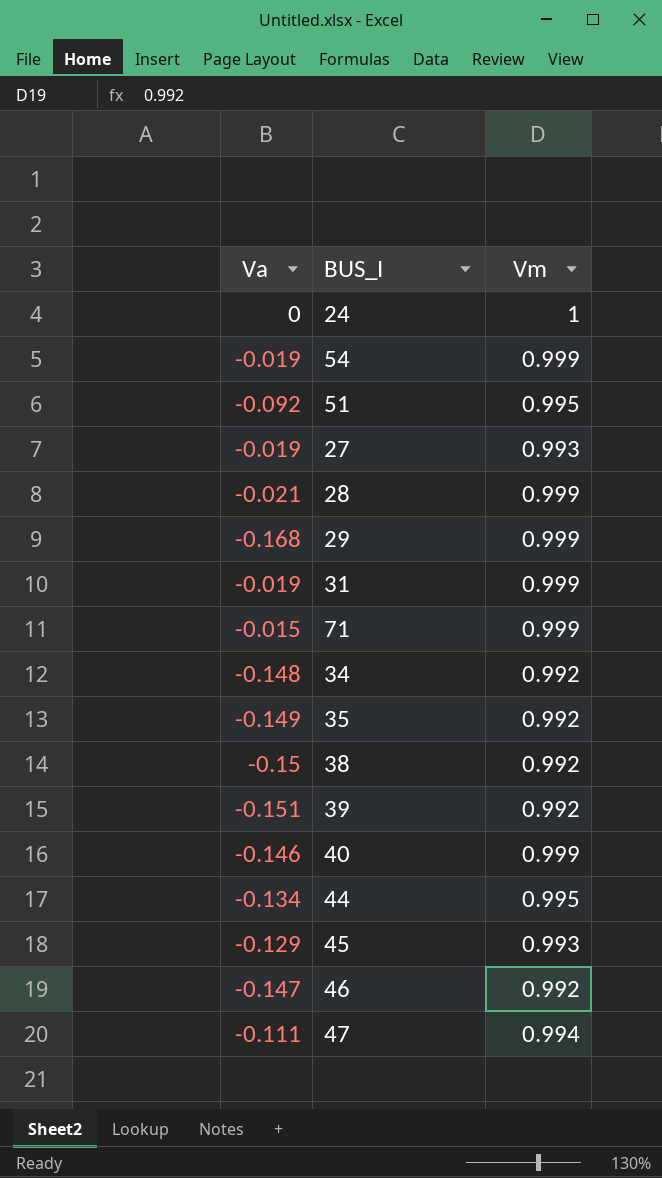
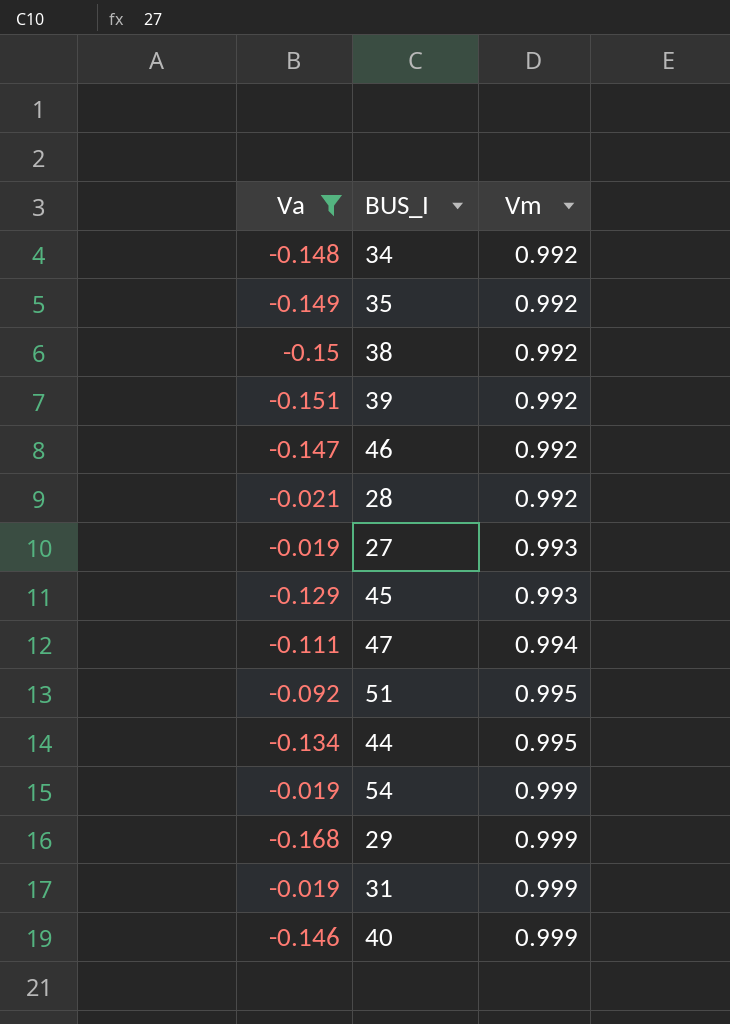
filter: none -> Va <= -0.019
row order: none -> Vm ascending
28 | Vm: 0.999 -> 0.992

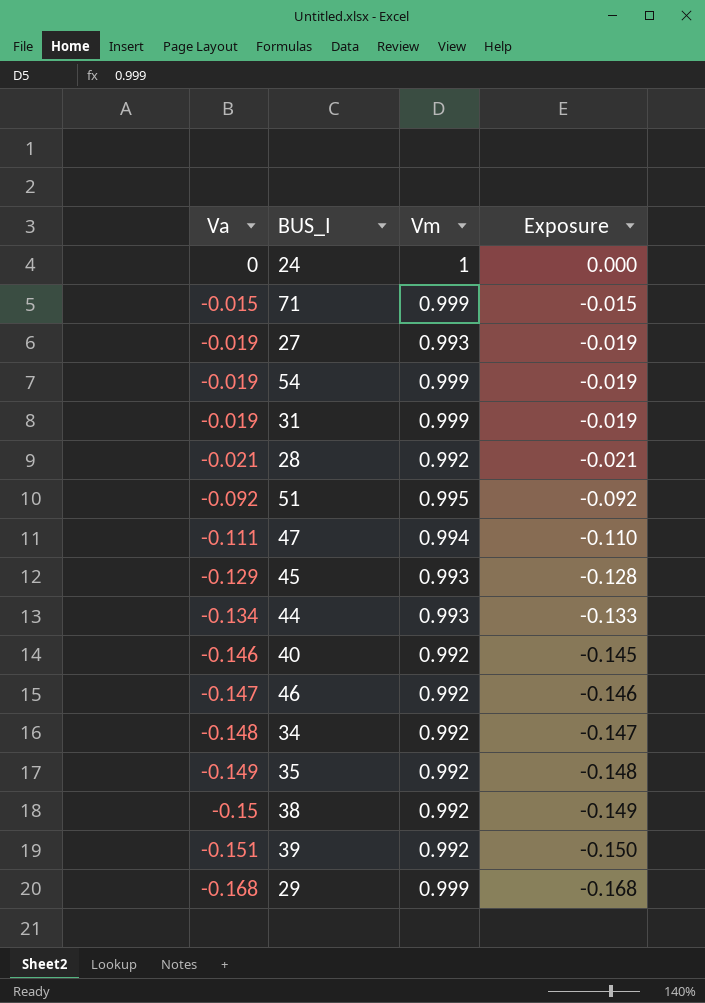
filter: Va <= -0.019 -> none
row order: Vm ascending -> Va descending
column Exposure | formula: none -> [Va] * [Vm]
44 | Vm: 0.995 -> 0.993
40 | Vm: 0.999 -> 0.992

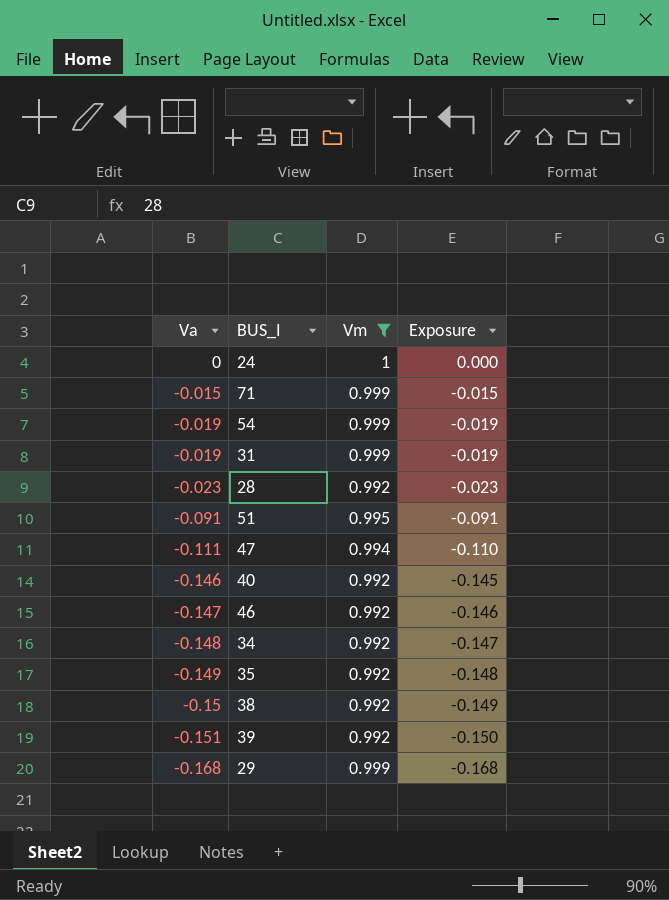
filter: none -> Vm != 0.993
28 | Va: -0.021 -> -0.023
28 | Exposure: -0.021 -> -0.023
51 | Va: -0.092 -> -0.091
51 | Exposure: -0.092 -> -0.091

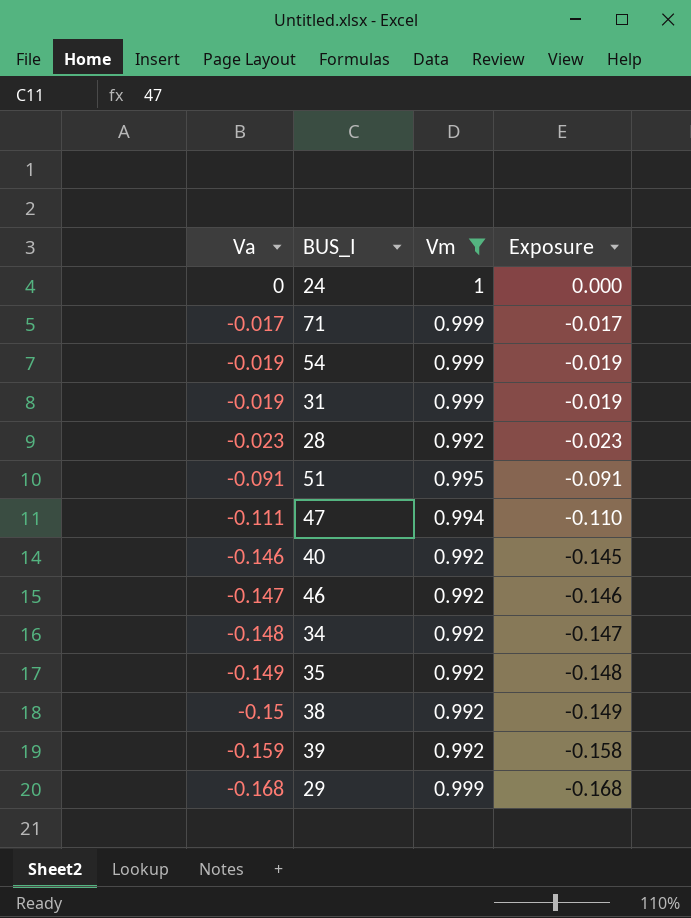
71 | Va: -0.015 -> -0.017
71 | Exposure: -0.015 -> -0.017
39 | Va: -0.151 -> -0.159
39 | Exposure: -0.150 -> -0.158

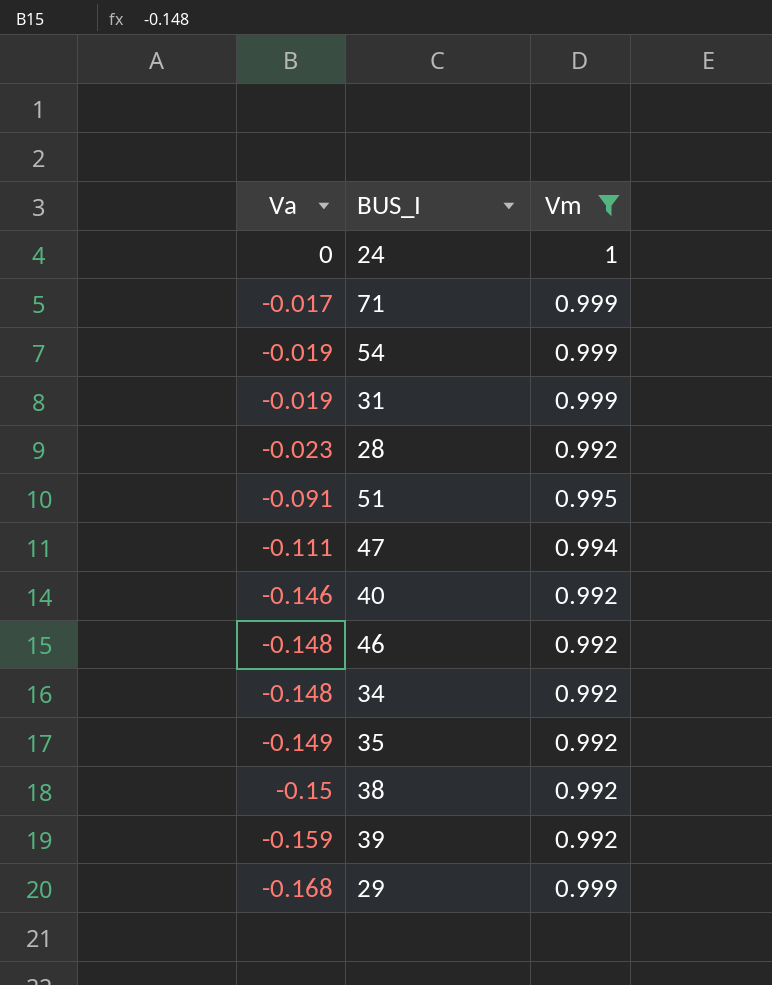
column Exposure | formula: [Va] * [Vm] -> none
46 | Va: -0.147 -> -0.148

